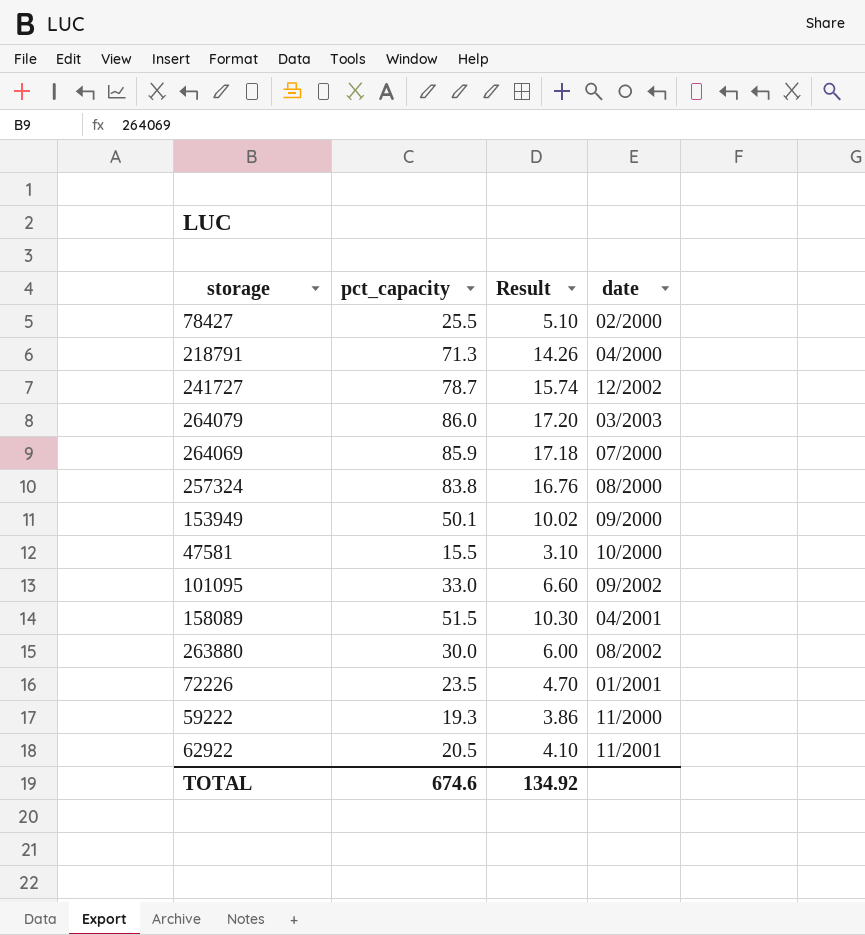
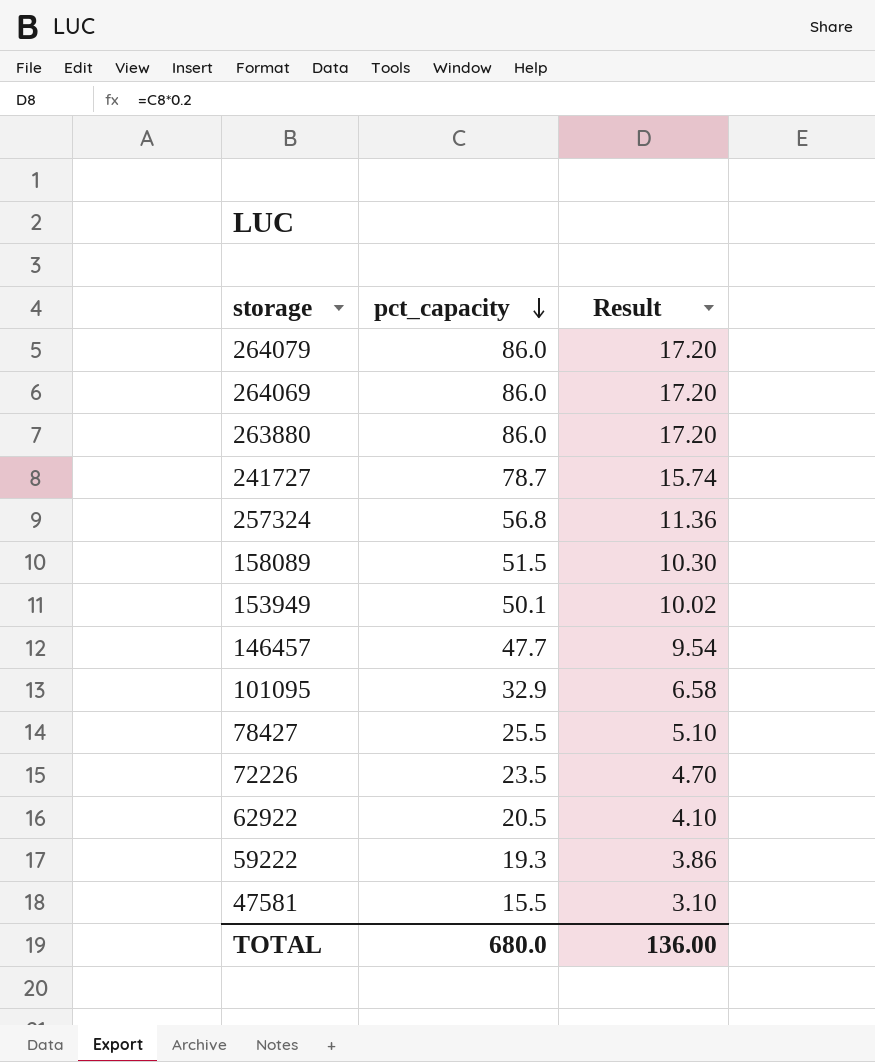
row order: none -> pct_capacity descending
column date | position: 4 -> none
row 218791: 71.3 | 14.26 | 04/2000 -> none
264069 | pct_capacity: 85.9 -> 86.0
264069 | Result: 17.18 -> 17.20
263880 | pct_capacity: 30.0 -> 86.0
263880 | Result: 6.00 -> 17.20
257324 | pct_capacity: 83.8 -> 56.8
257324 | Result: 16.76 -> 11.36
row 146457: none -> 47.7 | 9.54
101095 | pct_capacity: 33.0 -> 32.9
101095 | Result: 6.60 -> 6.58
TOTAL | pct_capacity: 674.6 -> 680.0
TOTAL | Result: 134.92 -> 136.00

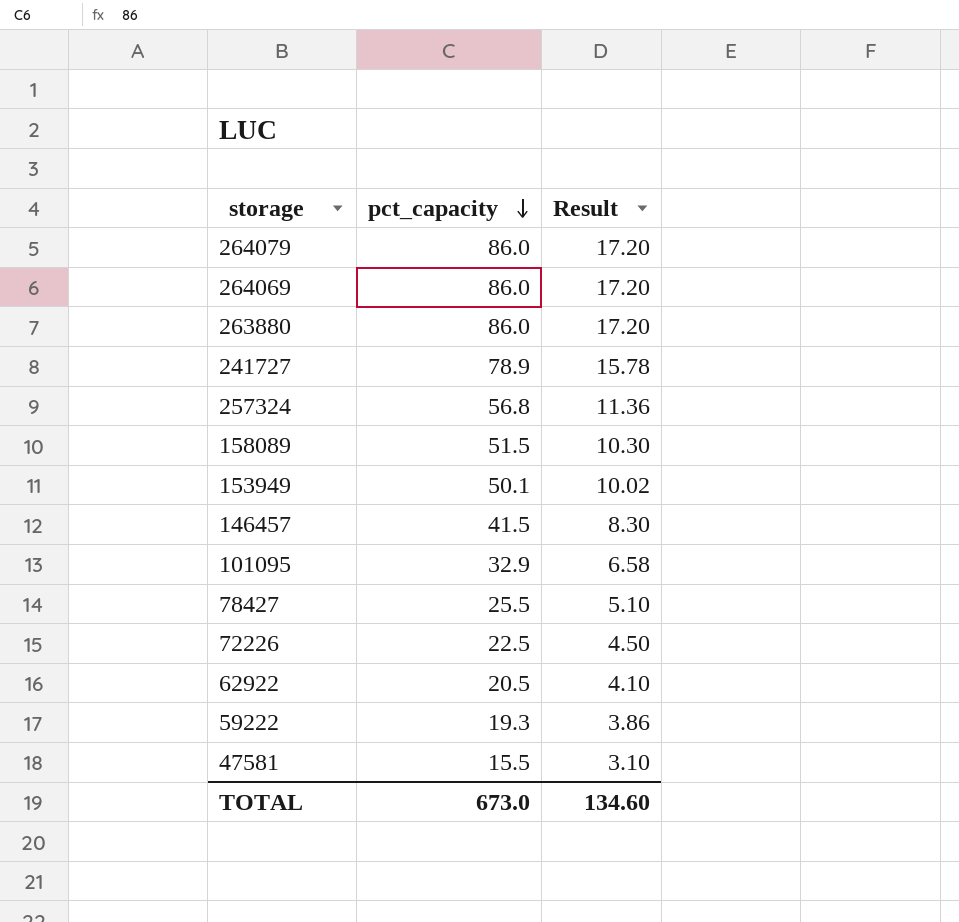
241727 | pct_capacity: 78.7 -> 78.9
241727 | Result: 15.74 -> 15.78
146457 | pct_capacity: 47.7 -> 41.5
146457 | Result: 9.54 -> 8.30
72226 | pct_capacity: 23.5 -> 22.5
72226 | Result: 4.70 -> 4.50
TOTAL | pct_capacity: 680.0 -> 673.0
TOTAL | Result: 136.00 -> 134.60

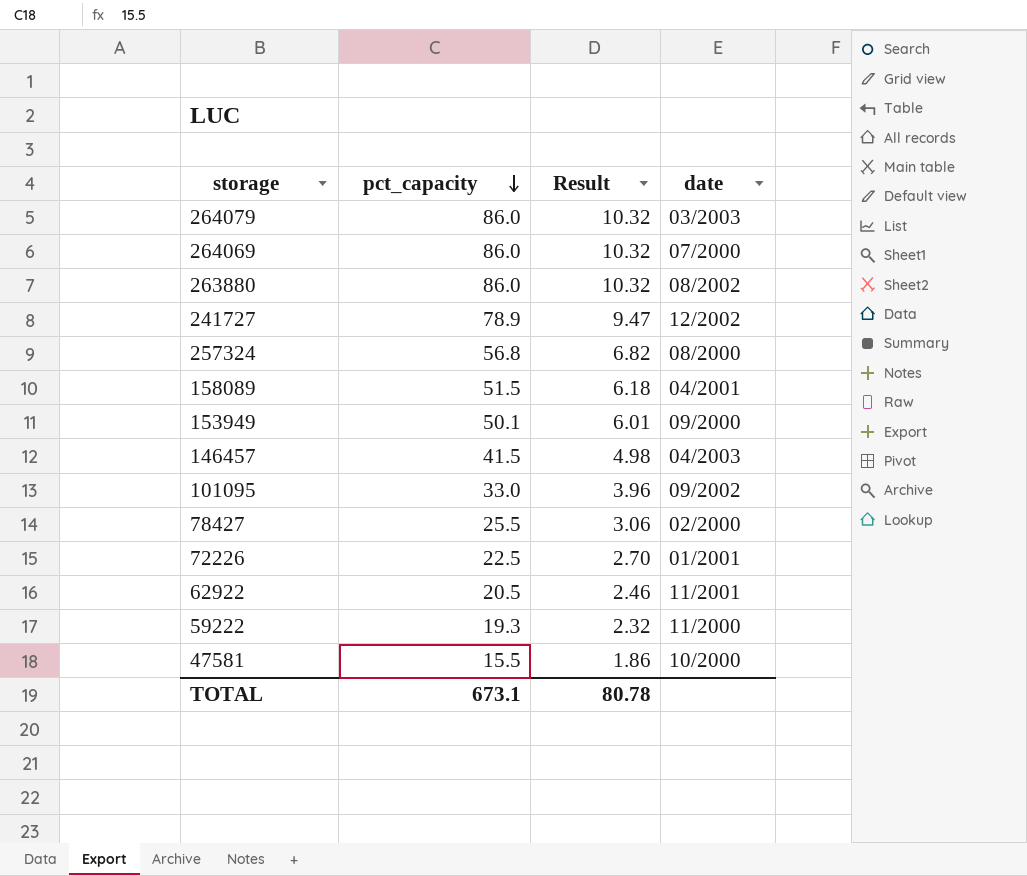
column Result | formula: [pct_capacity] * 0.2 -> [pct_capacity] * 0.12
column date | position: none -> 4
101095 | pct_capacity: 32.9 -> 33.0
TOTAL | pct_capacity: 673.0 -> 673.1
TOTAL | Result: 134.60 -> 80.78

